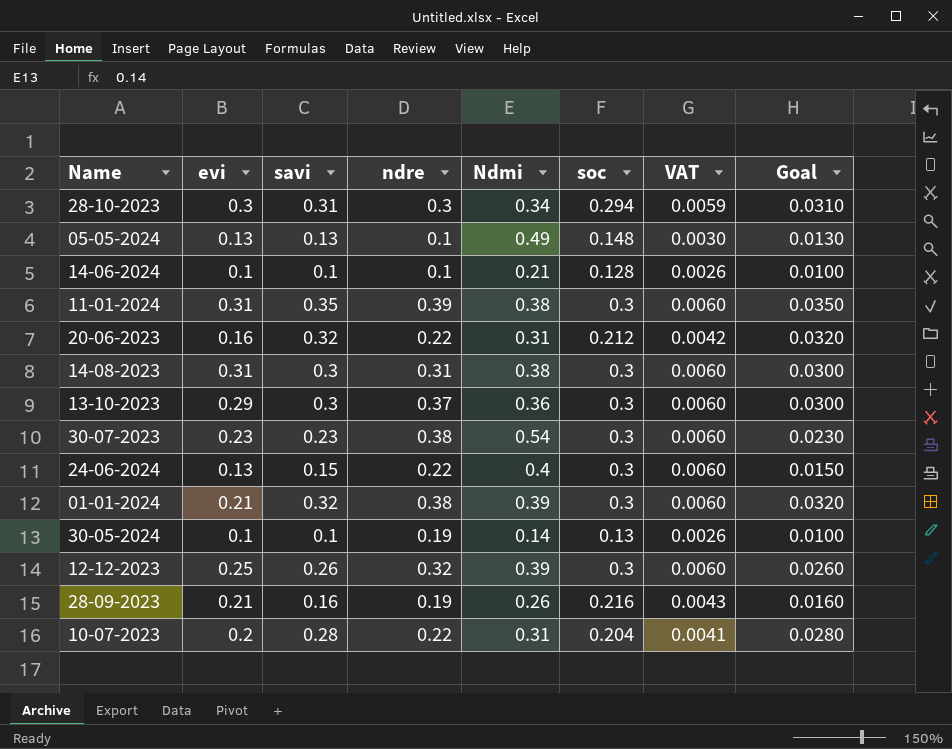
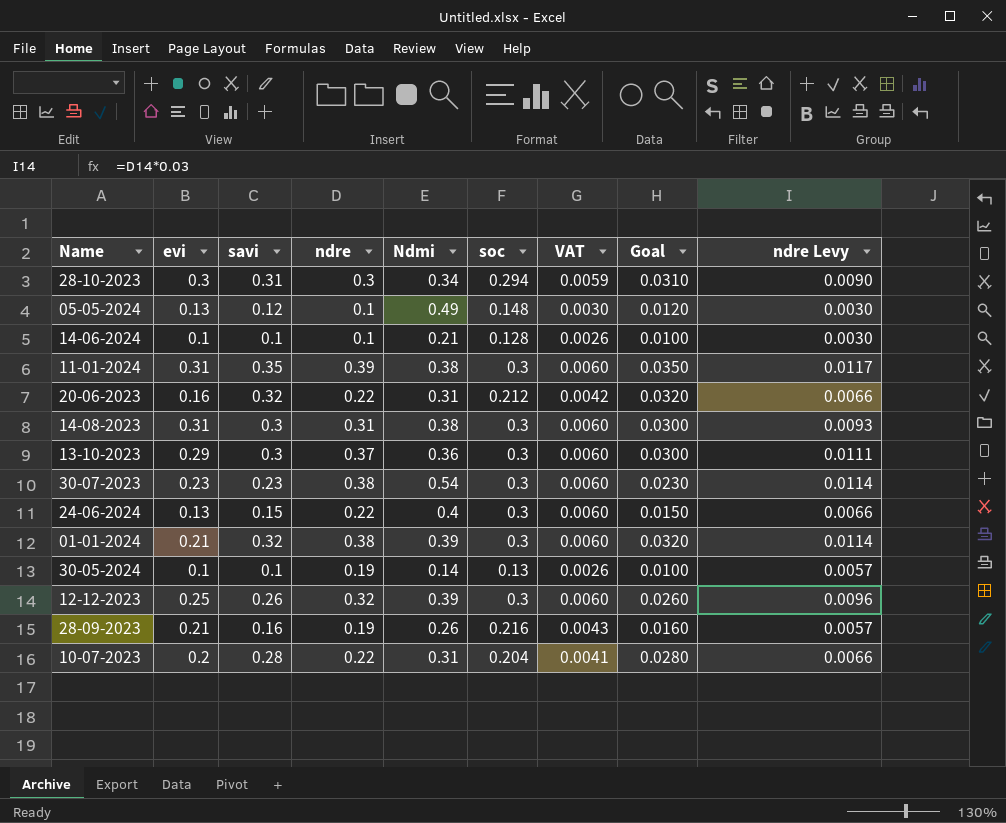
column ndre Levy | formula: none -> [ndre] * 0.03
05-05-2024 | savi: 0.13 -> 0.12
05-05-2024 | Goal: 0.0130 -> 0.0120

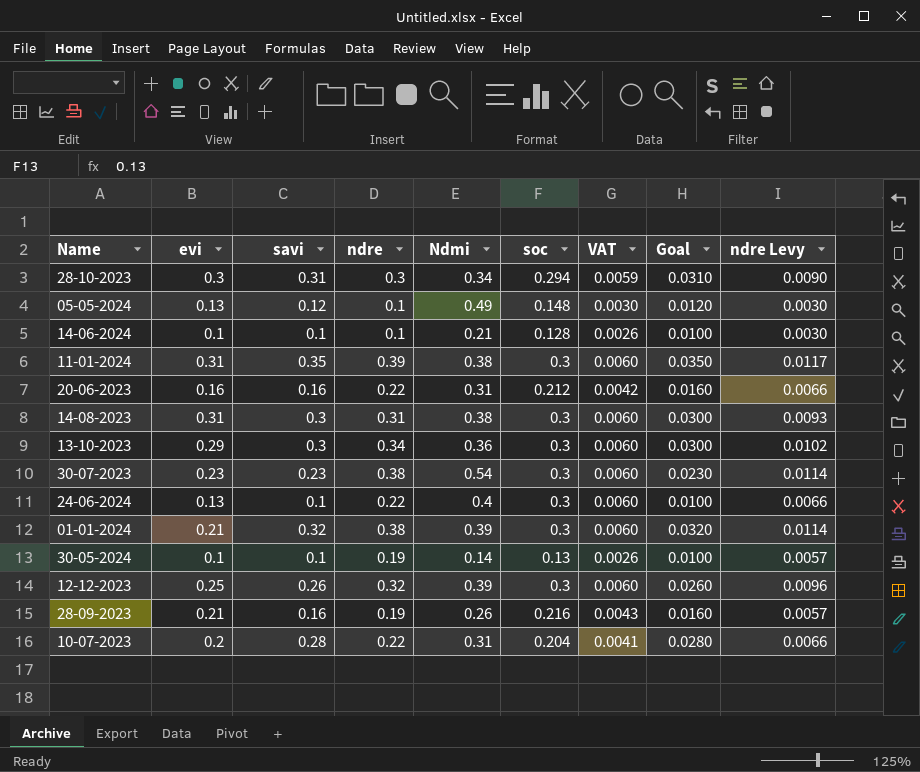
20-06-2023 | savi: 0.32 -> 0.16
20-06-2023 | Goal: 0.0320 -> 0.0160
13-10-2023 | ndre: 0.37 -> 0.34
13-10-2023 | ndre Levy: 0.0111 -> 0.0102
24-06-2024 | savi: 0.15 -> 0.1
24-06-2024 | Goal: 0.0150 -> 0.0100

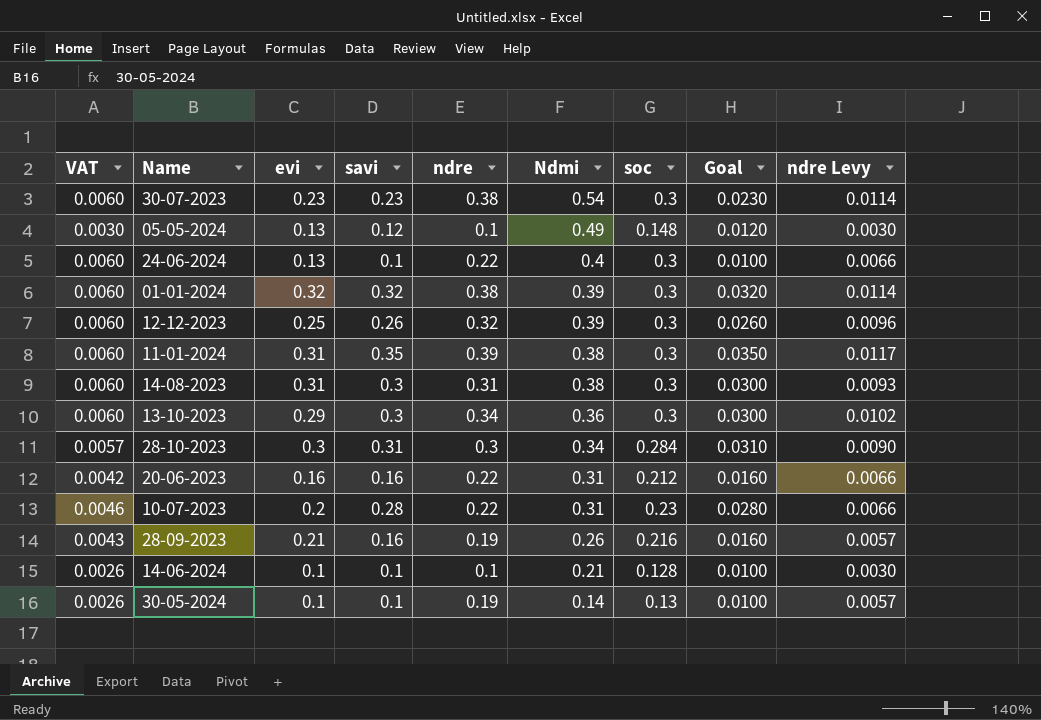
row order: none -> Ndmi descending
column VAT | position: 7 -> 1
01-01-2024 | evi: 0.21 -> 0.32
28-10-2023 | VAT: 0.0059 -> 0.0057
28-10-2023 | soc: 0.294 -> 0.284
10-07-2023 | VAT: 0.0041 -> 0.0046
10-07-2023 | soc: 0.204 -> 0.23

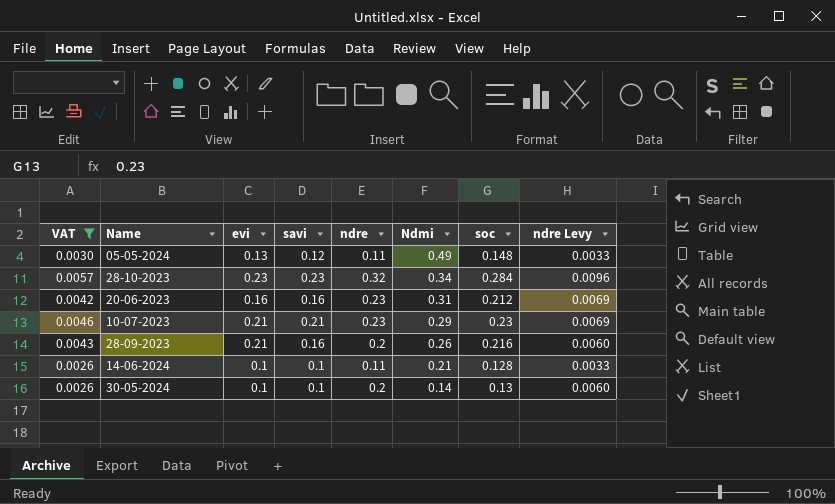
filter: none -> VAT != 0.0060
column Goal | formula: [savi] * 0.1 -> none
05-05-2024 | ndre: 0.1 -> 0.11
05-05-2024 | ndre Levy: 0.0030 -> 0.0033
28-10-2023 | evi: 0.3 -> 0.23
28-10-2023 | savi: 0.31 -> 0.23
28-10-2023 | ndre: 0.3 -> 0.32
28-10-2023 | ndre Levy: 0.0090 -> 0.0096
20-06-2023 | ndre: 0.22 -> 0.23
20-06-2023 | ndre Levy: 0.0066 -> 0.0069
10-07-2023 | evi: 0.2 -> 0.21
10-07-2023 | savi: 0.28 -> 0.21
10-07-2023 | ndre: 0.22 -> 0.23
10-07-2023 | Ndmi: 0.31 -> 0.29
10-07-2023 | ndre Levy: 0.0066 -> 0.0069
28-09-2023 | ndre: 0.19 -> 0.2
28-09-2023 | ndre Levy: 0.0057 -> 0.0060
14-06-2024 | ndre: 0.1 -> 0.11
14-06-2024 | ndre Levy: 0.0030 -> 0.0033
30-05-2024 | ndre: 0.19 -> 0.2
30-05-2024 | ndre Levy: 0.0057 -> 0.0060

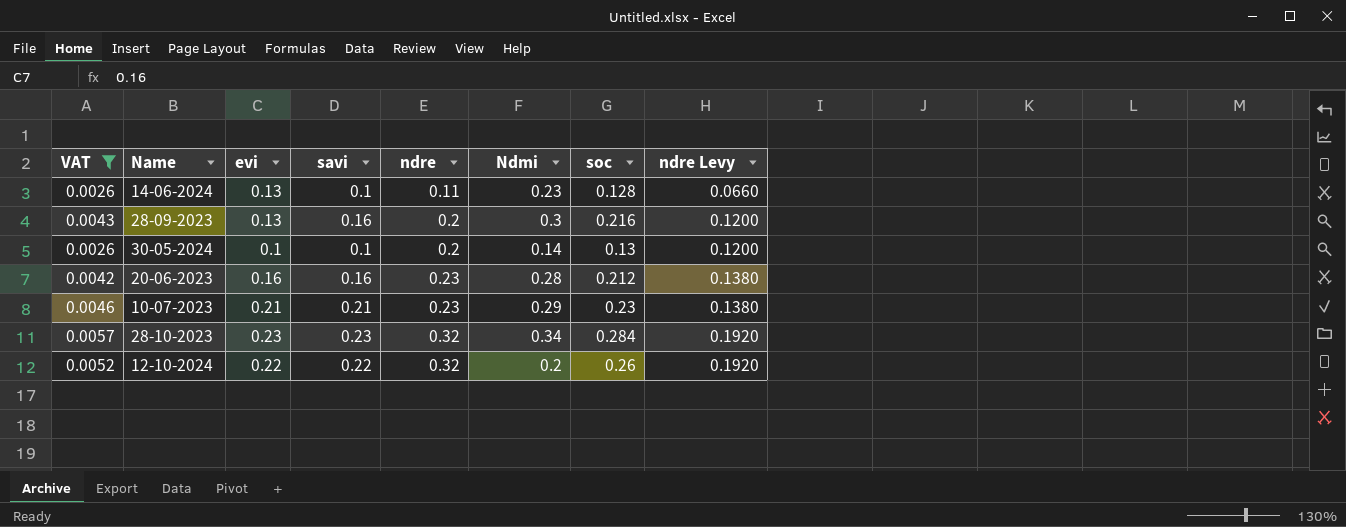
row order: Ndmi descending -> ndre ascending
column ndre Levy | formula: [ndre] * 0.03 -> [ndre] * 0.6
row 05-05-2024: 0.0030 | 0.13 | 0.12 | 0.11 | 0.49 | 0.148 | 0.0033 -> none
14-06-2024 | evi: 0.1 -> 0.13
14-06-2024 | Ndmi: 0.21 -> 0.23
28-09-2023 | evi: 0.21 -> 0.13
28-09-2023 | Ndmi: 0.26 -> 0.3
20-06-2023 | Ndmi: 0.31 -> 0.28
row 12-10-2024: none -> 0.0052 | 0.22 | 0.22 | 0.32 | 0.2 | 0.26 | 0.1920

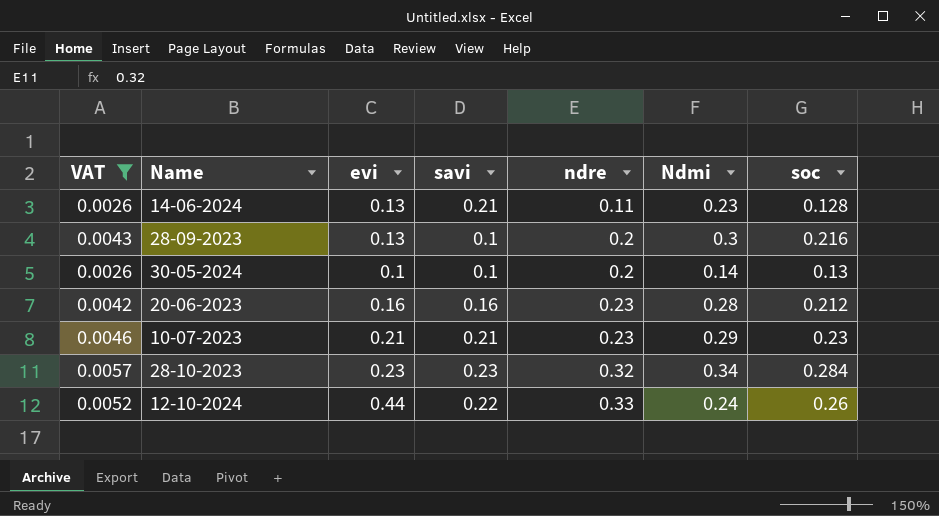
column ndre Levy | formula: [ndre] * 0.6 -> none
14-06-2024 | savi: 0.1 -> 0.21
28-09-2023 | savi: 0.16 -> 0.1
12-10-2024 | evi: 0.22 -> 0.44
12-10-2024 | ndre: 0.32 -> 0.33
12-10-2024 | Ndmi: 0.2 -> 0.24

